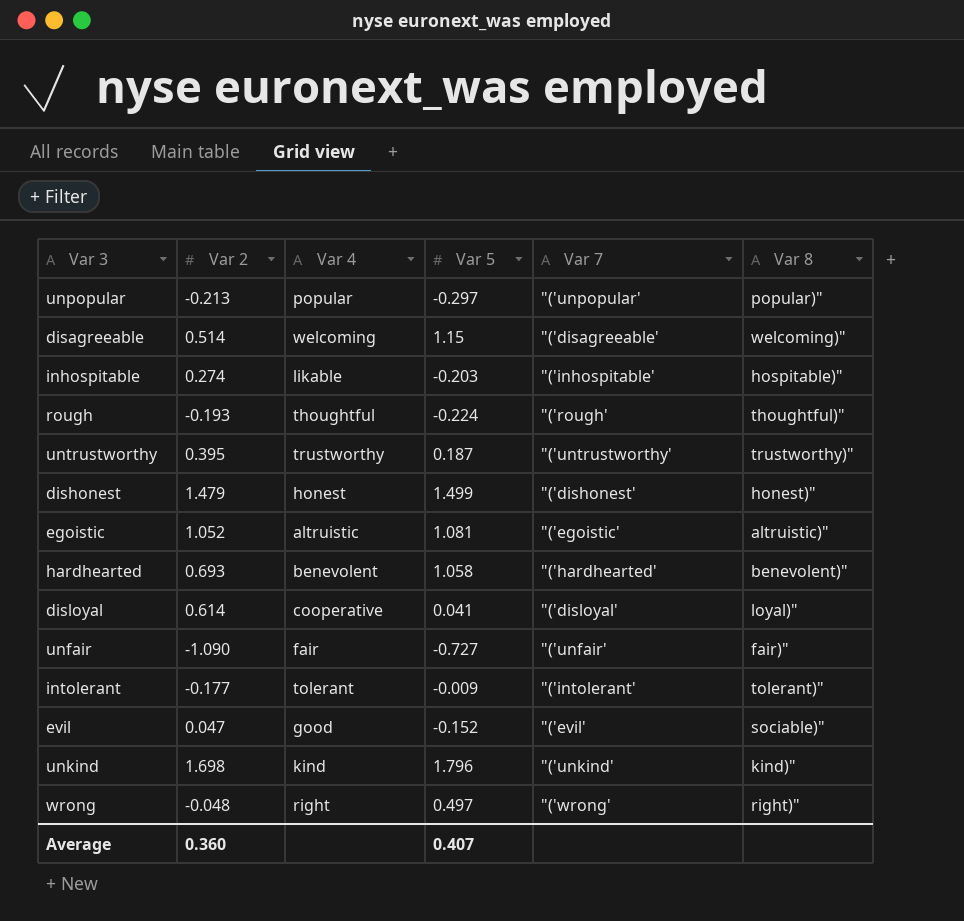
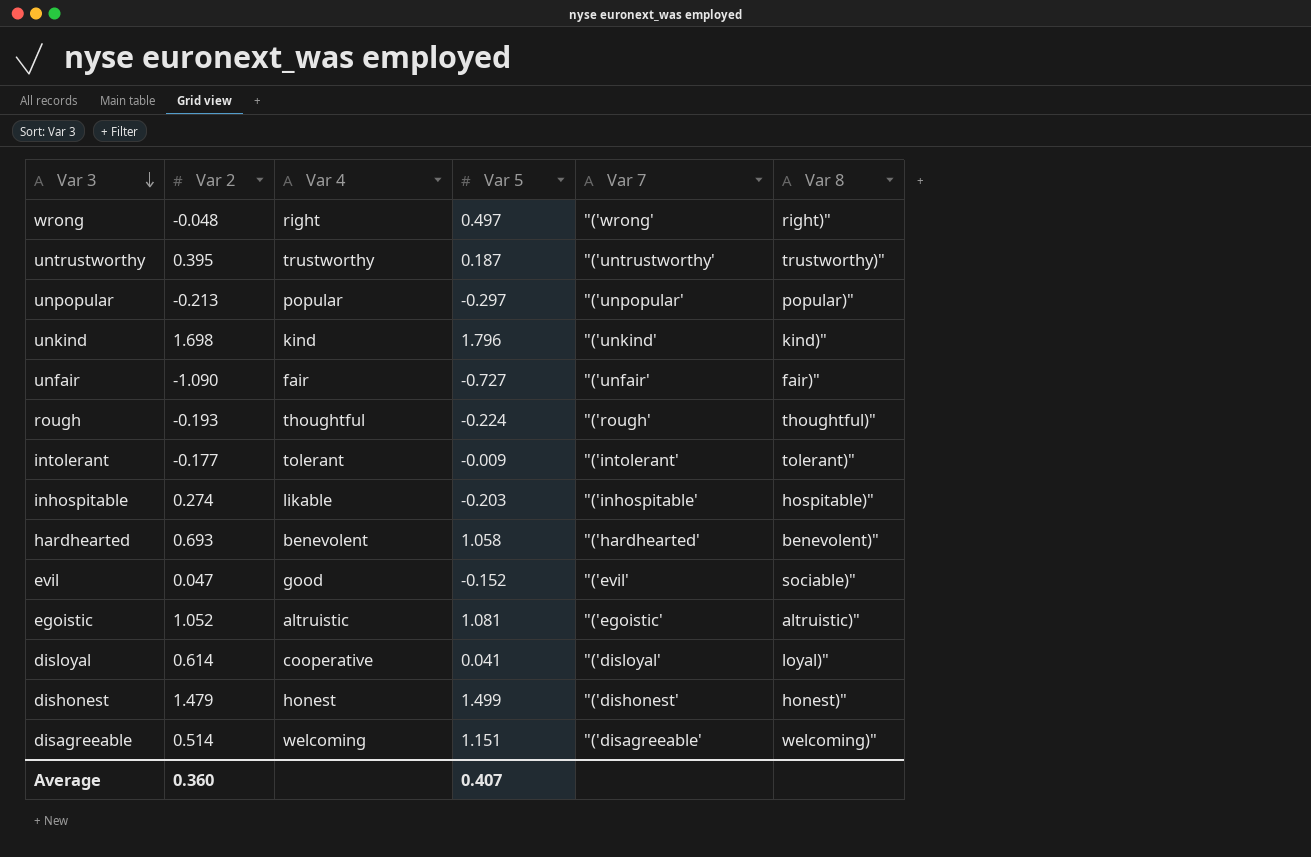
row order: none -> Var 3 descending
disagreeable | Var 5: 1.15 -> 1.151

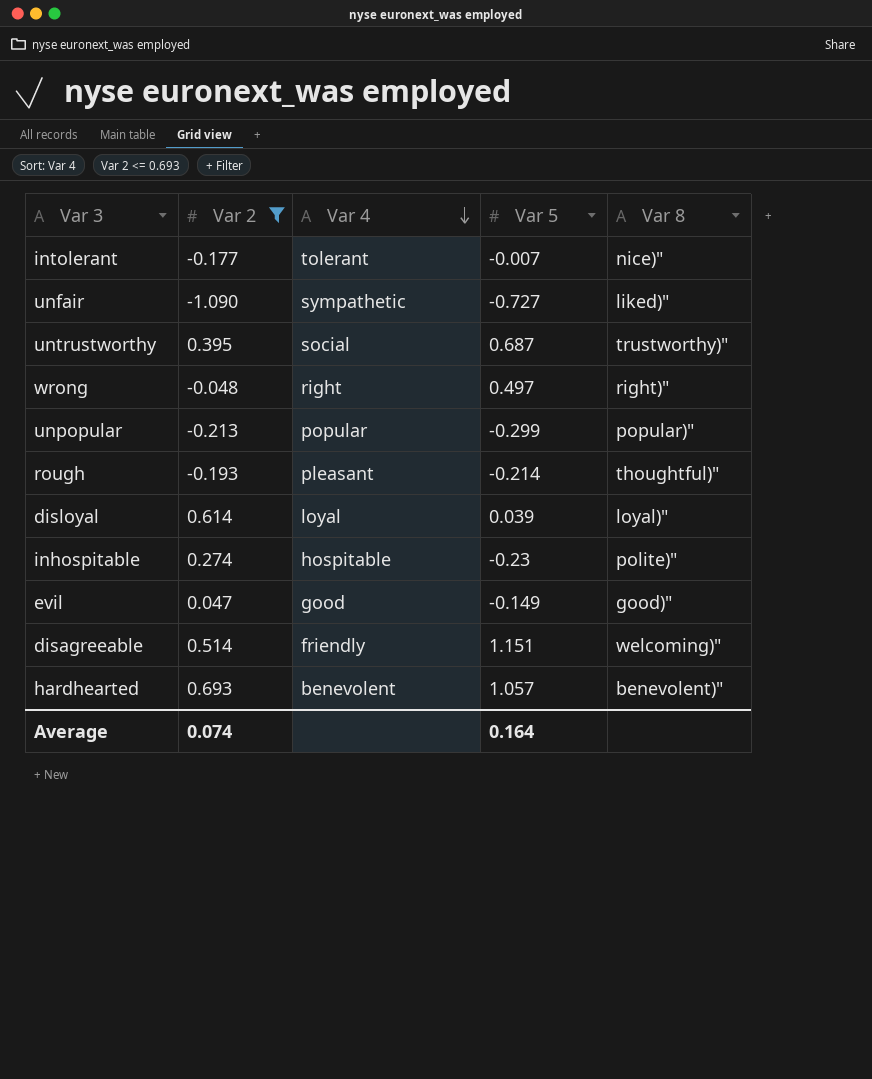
filter: none -> Var 2 <= 0.693
row order: Var 3 descending -> Var 4 descending
column Var 7 | position: 5 -> none
intolerant | Var 5: -0.009 -> -0.007
intolerant | Var 8: tolerant)" -> nice)"
unfair | Var 4: fair -> sympathetic
unfair | Var 8: fair)" -> liked)"
untrustworthy | Var 4: trustworthy -> social
untrustworthy | Var 5: 0.187 -> 0.687
unpopular | Var 5: -0.297 -> -0.299
rough | Var 4: thoughtful -> pleasant
rough | Var 5: -0.224 -> -0.214
disloyal | Var 4: cooperative -> loyal
disloyal | Var 5: 0.041 -> 0.039
inhospitable | Var 4: likable -> hospitable
inhospitable | Var 5: -0.203 -> -0.23
inhospitable | Var 8: hospitable)" -> polite)"
evil | Var 5: -0.152 -> -0.149
evil | Var 8: sociable)" -> good)"
disagreeable | Var 4: welcoming -> friendly
hardhearted | Var 5: 1.058 -> 1.057
Average | Var 2: 0.360 -> 0.074
Average | Var 5: 0.407 -> 0.164

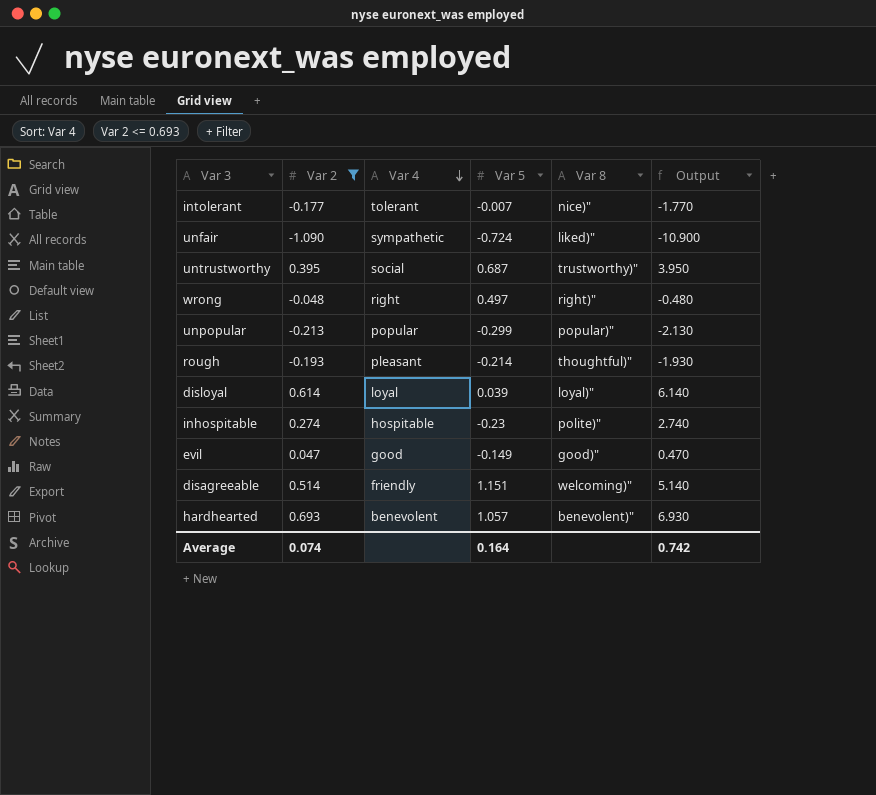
column Output | formula: none -> [Var 2] * 10
unfair | Var 5: -0.727 -> -0.724

